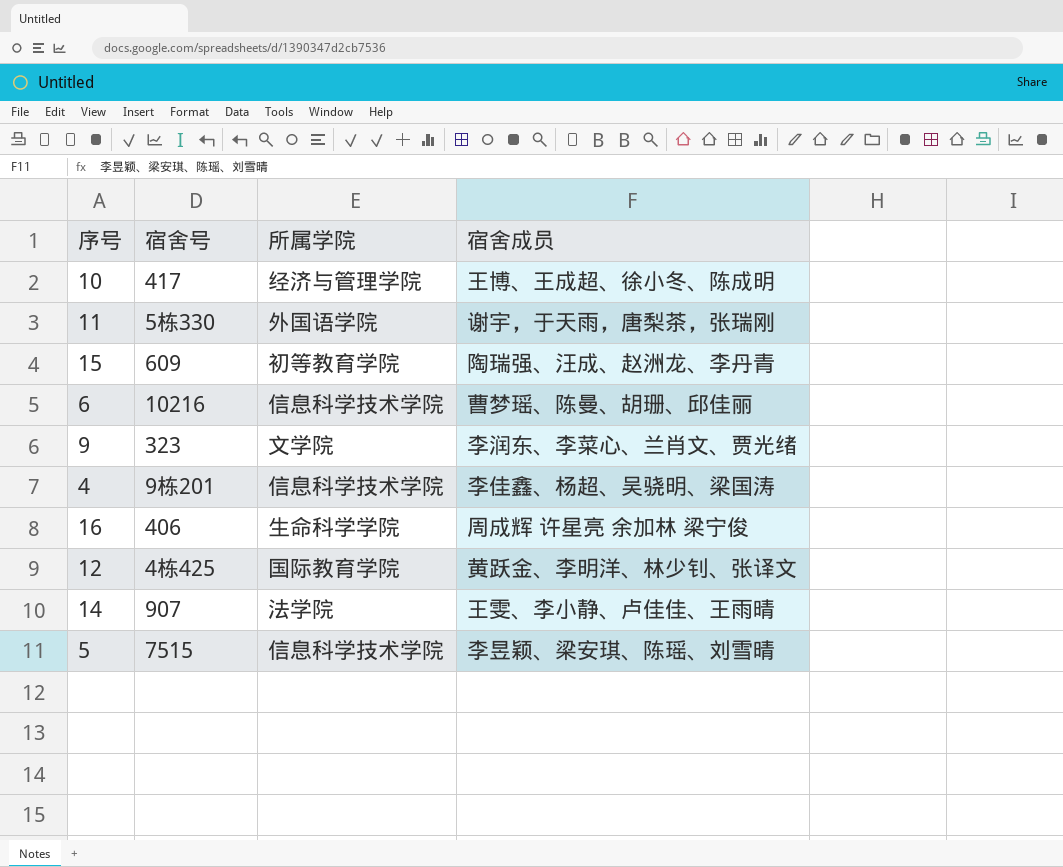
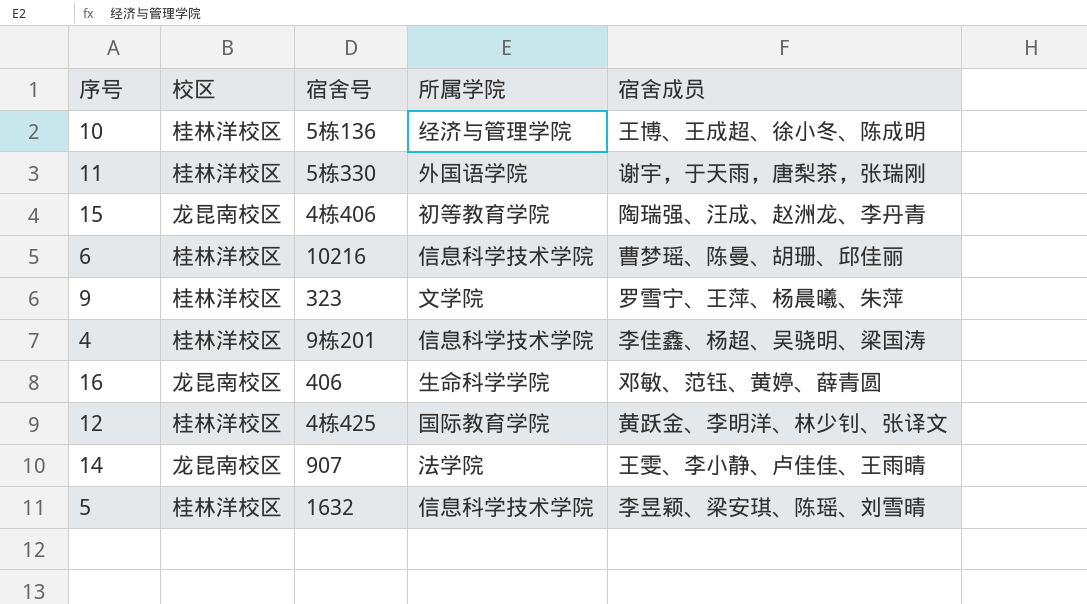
column 校区 | position: none -> 2
10 | 宿舍号: 417 -> 5栋136
15 | 宿舍号: 609 -> 4栋406
9 | 宿舍成员: 李润东、李菜心、兰肖文、贾光绪 -> 罗雪宁、王萍、杨晨曦、朱萍
16 | 宿舍成员: 周成辉 许星亮 余加林 梁宁俊 -> 邓敏、范钰、黄婷、薛青圆
5 | 宿舍号: 7515 -> 1632

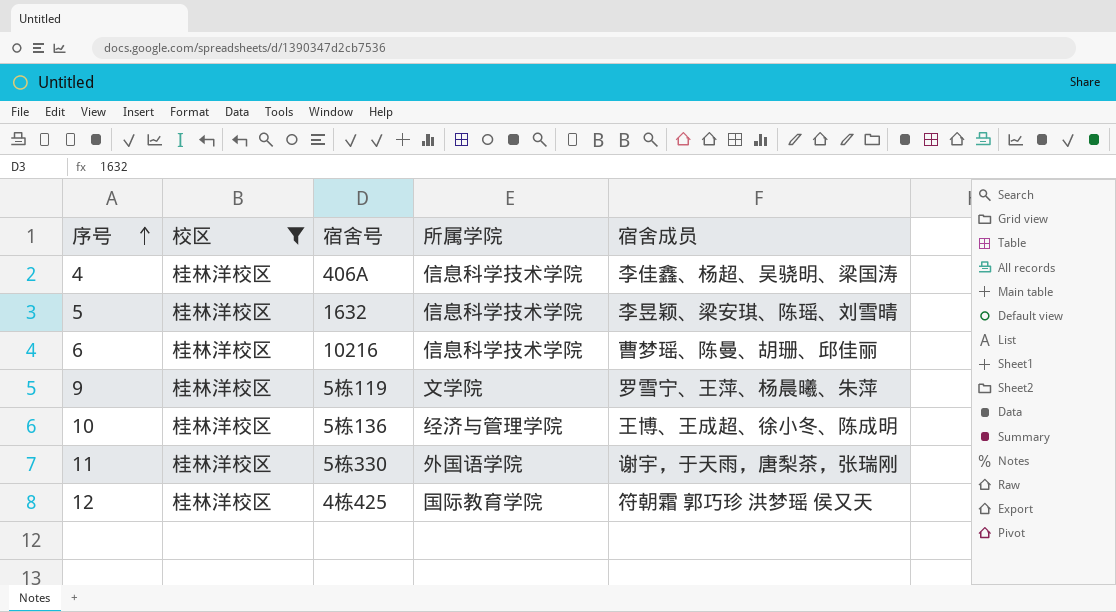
filter: none -> 校区 = 桂林洋校区
row order: none -> 序号 ascending
4 | 宿舍号: 9栋201 -> 406A
9 | 宿舍号: 323 -> 5栋119
12 | 宿舍成员: 黄跃金、李明洋、林少钊、张译文 -> 符朝霜 郭巧珍 洪梦瑶 侯又天

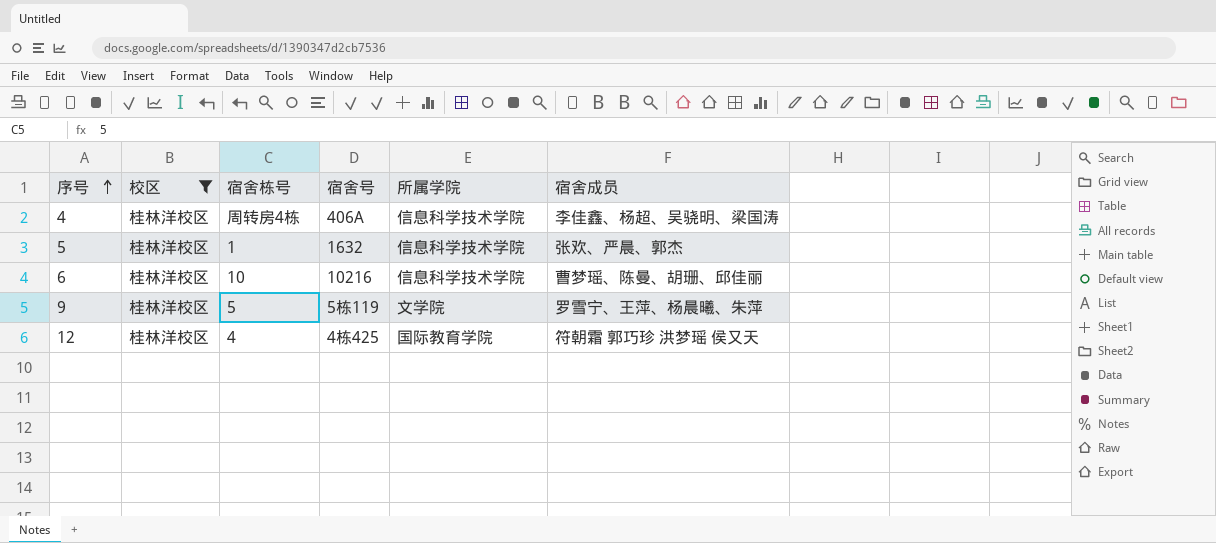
column 宿舍栋号 | position: none -> 3
row 10: 桂林洋校区 | 5栋136 | 经济与管理学院 | 王博、王成超、徐小冬、陈成明 -> none
row 11: 桂林洋校区 | 5栋330 | 外国语学院 | 谢宇，于天雨，唐梨茶，张瑞刚 -> none
5 | 宿舍成员: 李昱颖、梁安琪、陈瑶、刘雪晴 -> 张欢、严晨、郭杰

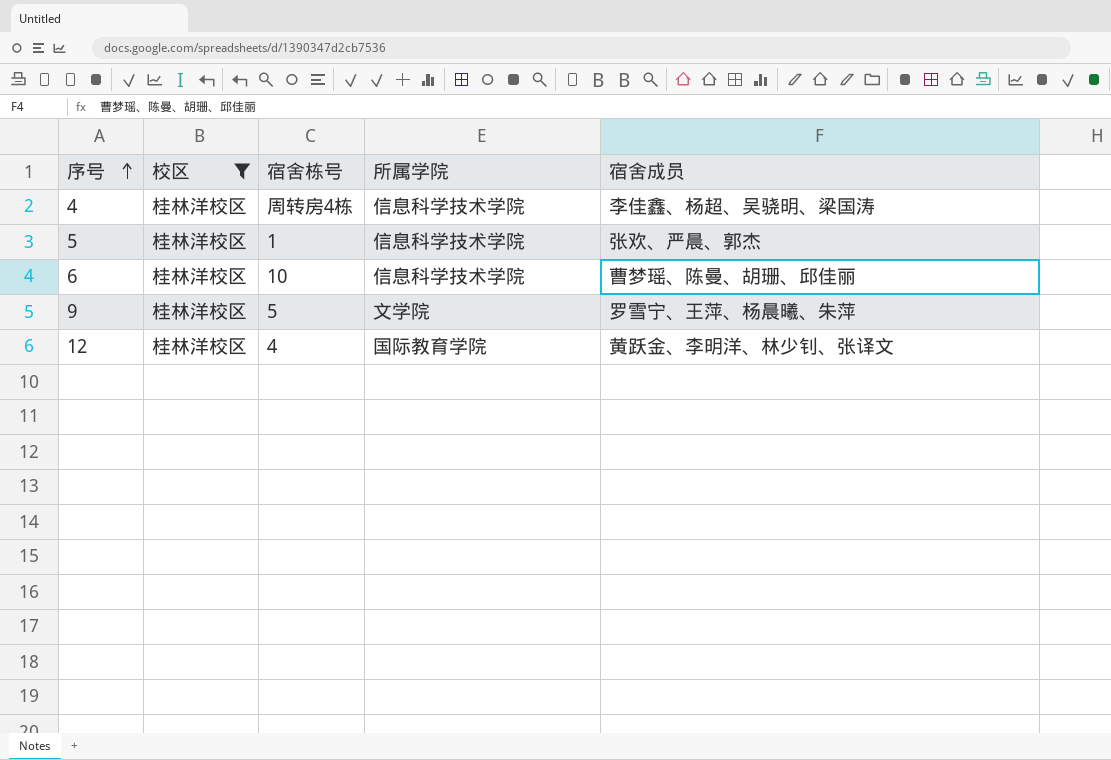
column 宿舍号 | position: 4 -> none
12 | 宿舍成员: 符朝霜 郭巧珍 洪梦瑶 侯又天 -> 黄跃金、李明洋、林少钊、张译文

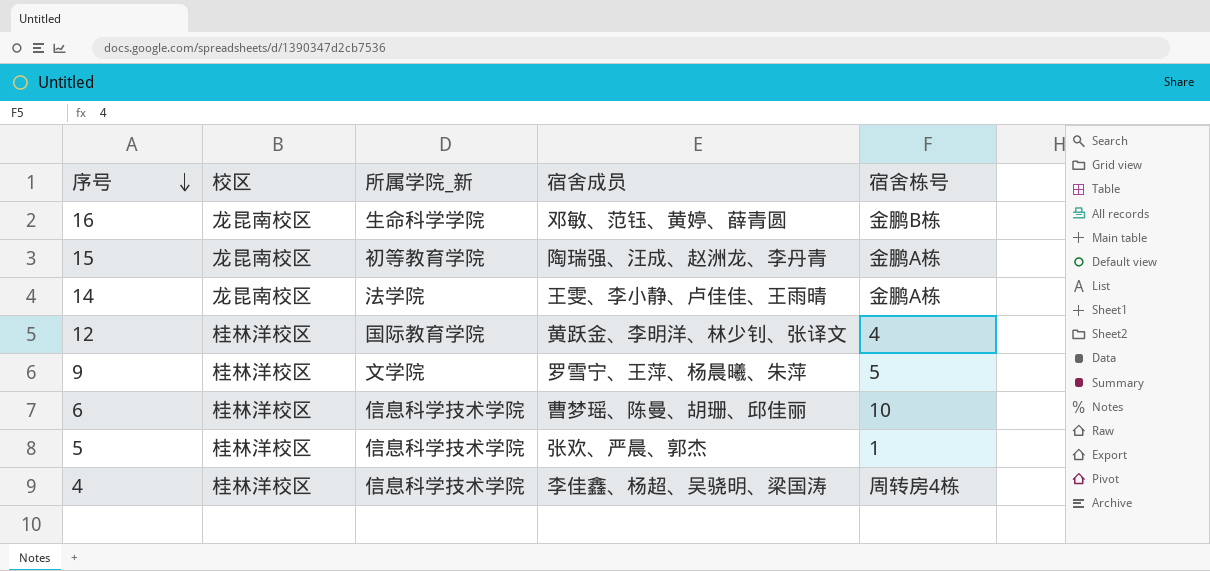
filter: 校区 = 桂林洋校区 -> none
row order: 序号 ascending -> 序号 descending
column name: 所属学院 -> 所属学院_新
column 宿舍栋号 | position: 3 -> 5

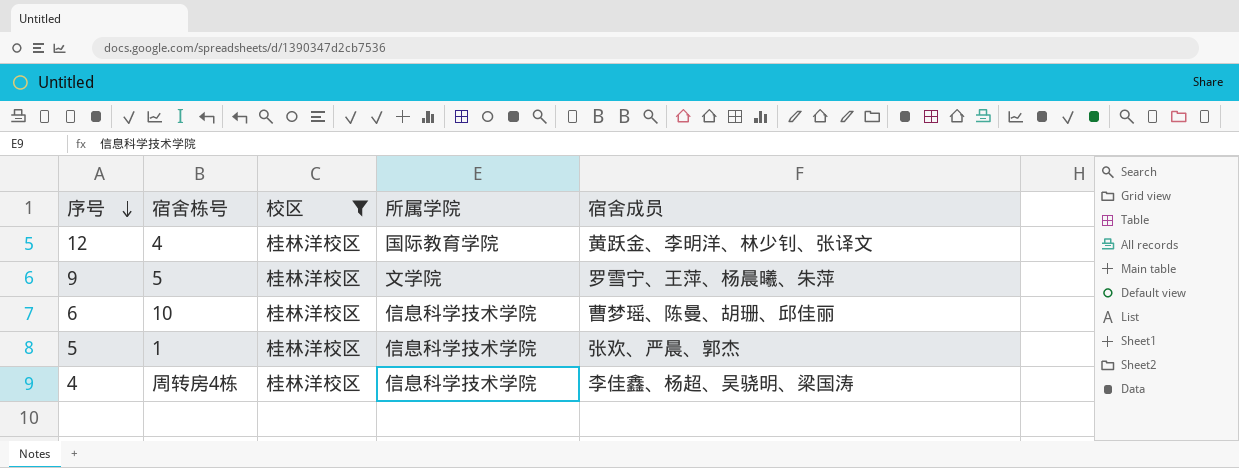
filter: none -> 校区 = 桂林洋校区
column 宿舍栋号 | position: 5 -> 2
column name: 所属学院_新 -> 所属学院

